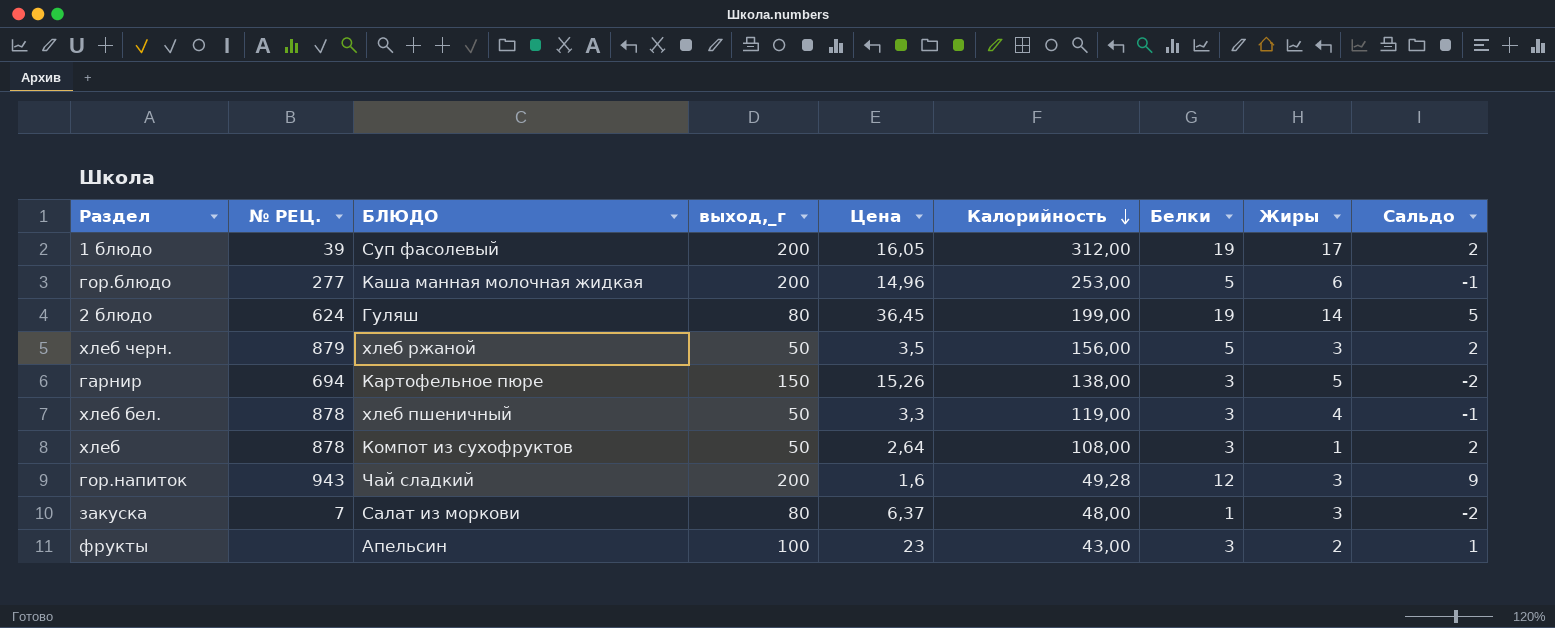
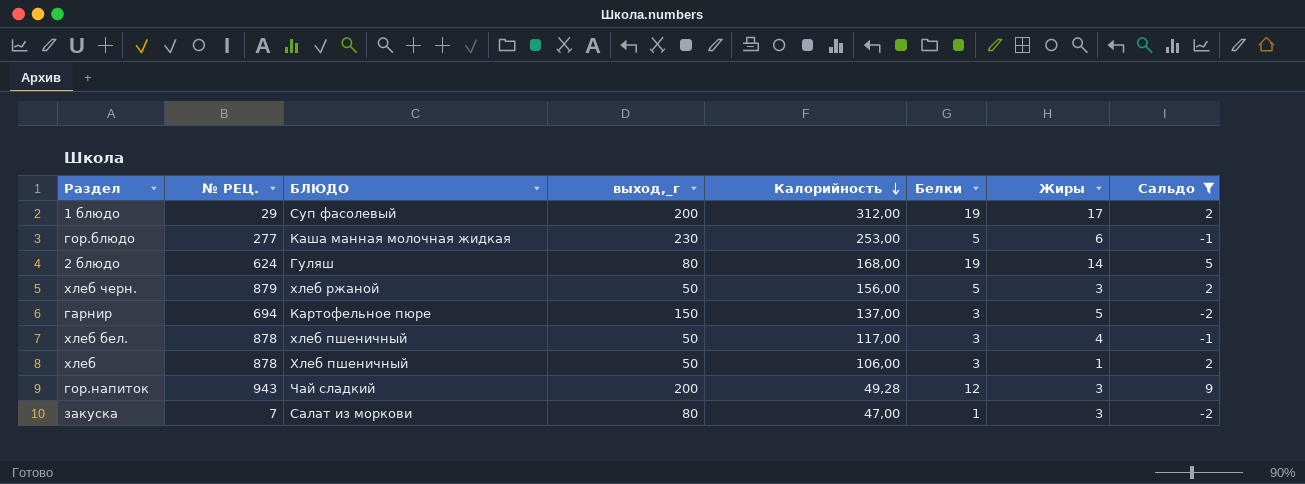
filter: none -> Сальдо != 1
column Цена | position: 5 -> none
1 блюдо | № РЕЦ.: 39 -> 29
гор.блюдо | выход,_г: 200 -> 230
2 блюдо | Калорийность: 199,00 -> 168,00
гарнир | Калорийность: 138,00 -> 137,00
хлеб бел. | Калорийность: 119,00 -> 117,00
хлеб | БЛЮДО: Компот из сухофруктов -> Хлеб пшеничный
хлеб | Калорийность: 108,00 -> 106,00
закуска | Калорийность: 48,00 -> 47,00

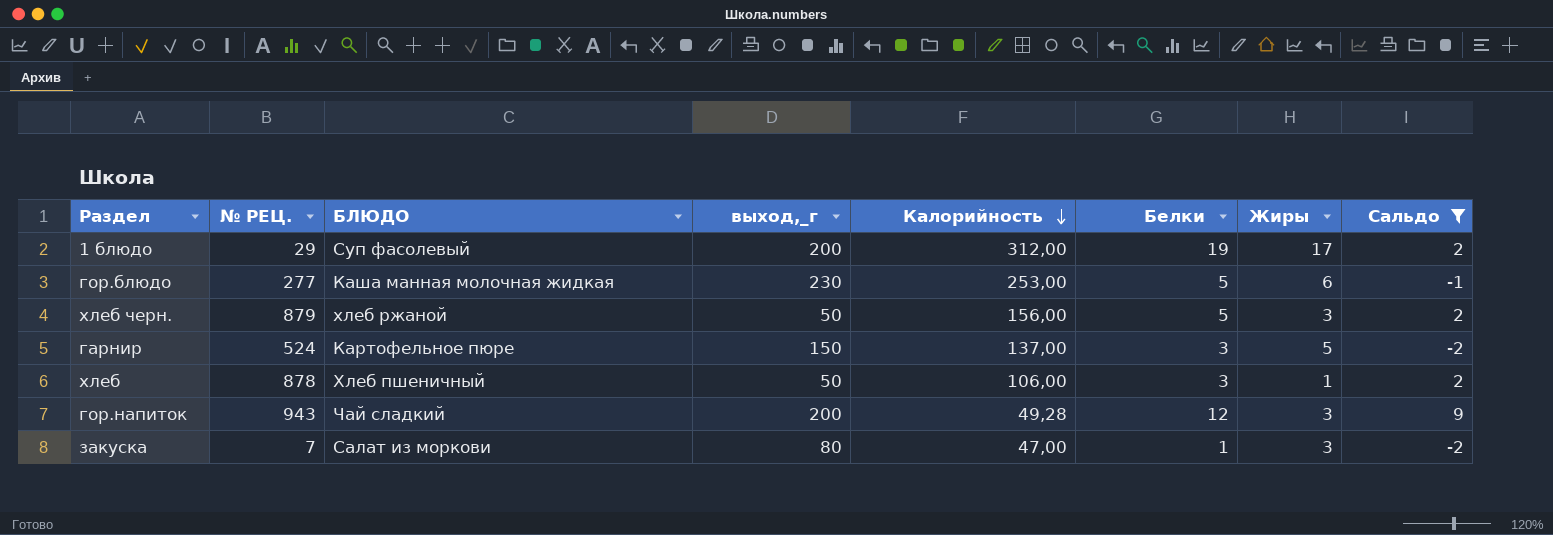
row 2 блюдо: 624 | Гуляш | 80 | 168,00 | 19 | 14 | 5 -> none
row хлеб бел.: 878 | хлеб пшеничный | 50 | 117,00 | 3 | 4 | -1 -> none
гарнир | № РЕЦ.: 694 -> 524

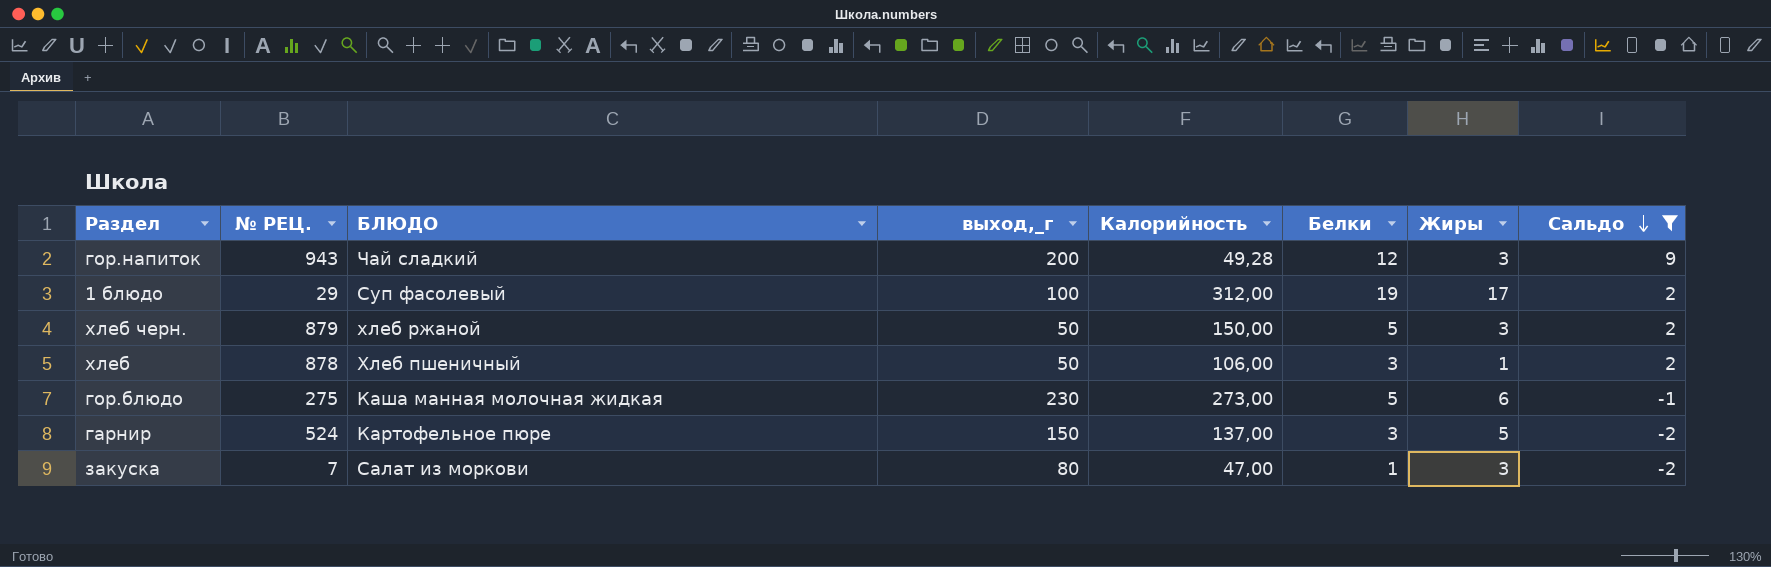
row order: Калорийность descending -> Сальдо descending
1 блюдо | выход,_г: 200 -> 100
хлеб черн. | Калорийность: 156,00 -> 150,00
гор.блюдо | № РЕЦ.: 277 -> 275
гор.блюдо | Калорийность: 253,00 -> 273,00

